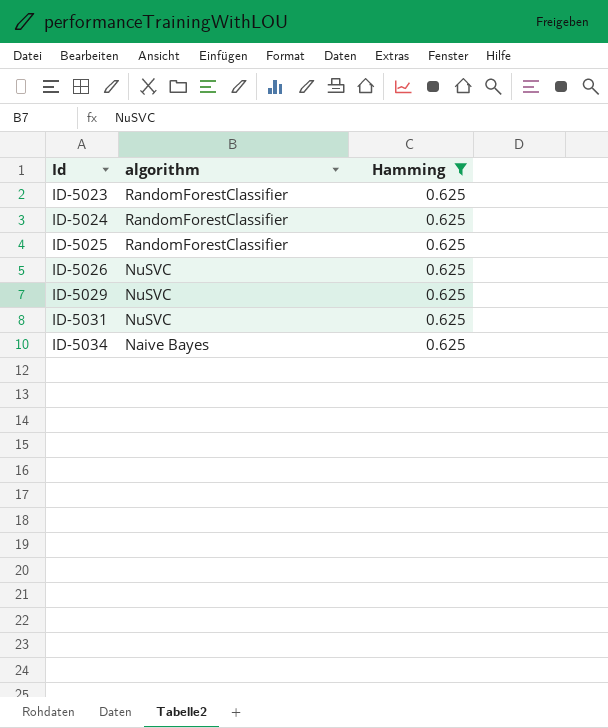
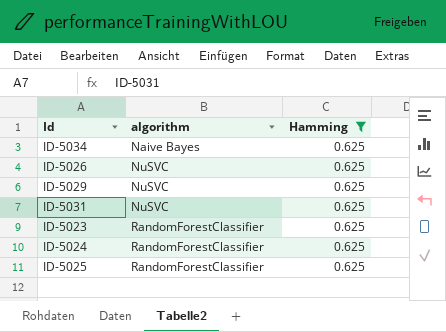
row order: Id ascending -> algorithm ascending

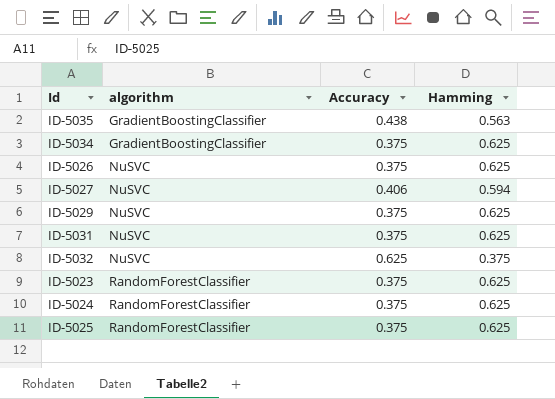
filter: Hamming = 0.625 -> none
column Accuracy | position: none -> 3
ID-5034 | algorithm: Naive Bayes -> GradientBoostingClassifier

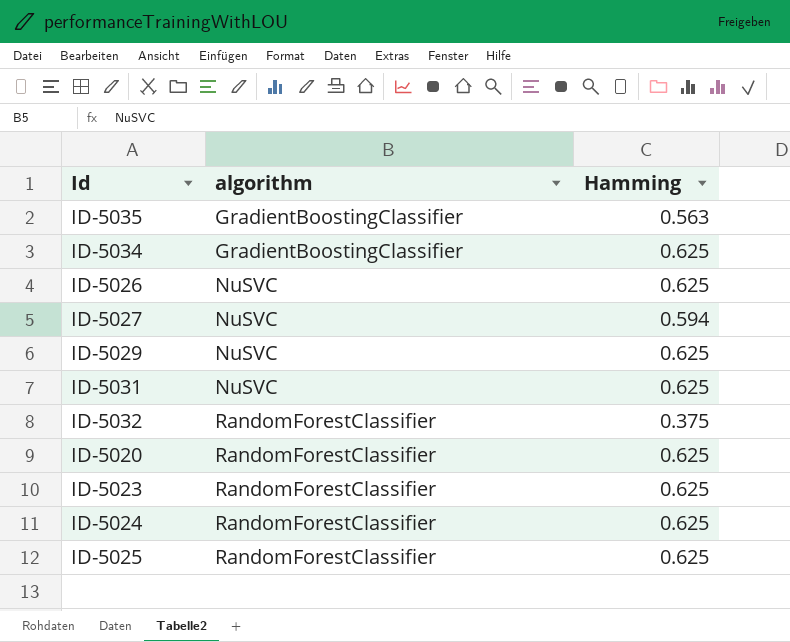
column Accuracy | position: 3 -> none
ID-5032 | algorithm: NuSVC -> RandomForestClassifier
row ID-5020: none -> RandomForestClassifier | 0.625

